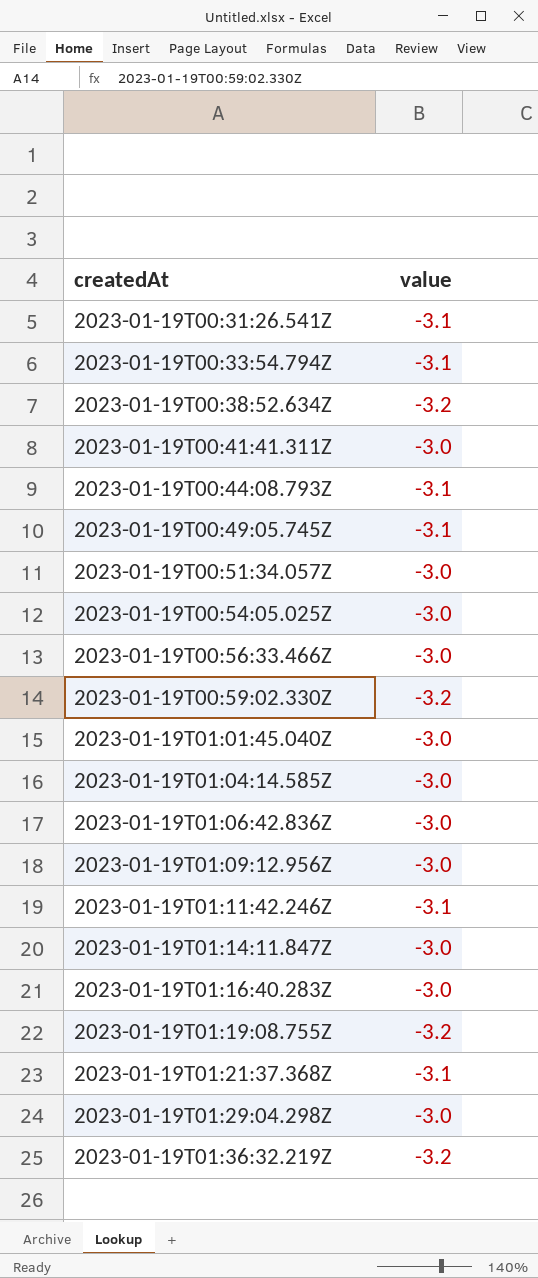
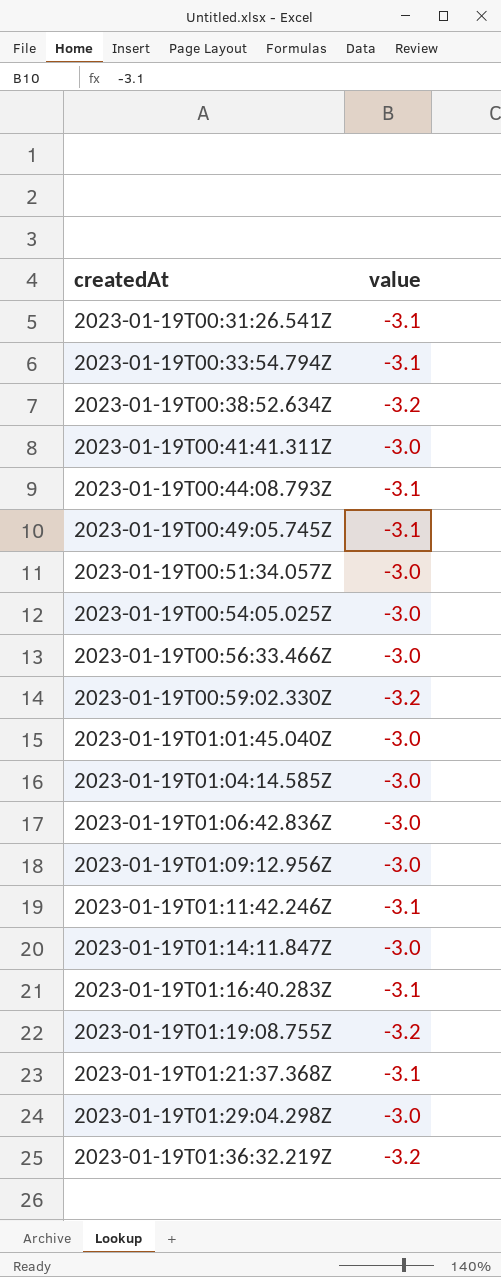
2023-01-19T01:16:40.283Z | value: -3.0 -> -3.1

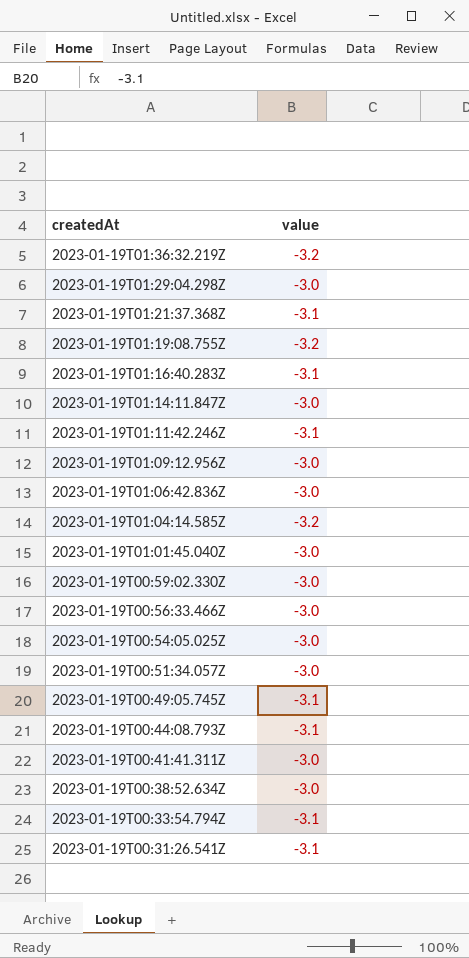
row order: createdAt ascending -> createdAt descending
2023-01-19T01:04:14.585Z | value: -3.0 -> -3.2
2023-01-19T00:59:02.330Z | value: -3.2 -> -3.0
2023-01-19T00:38:52.634Z | value: -3.2 -> -3.0

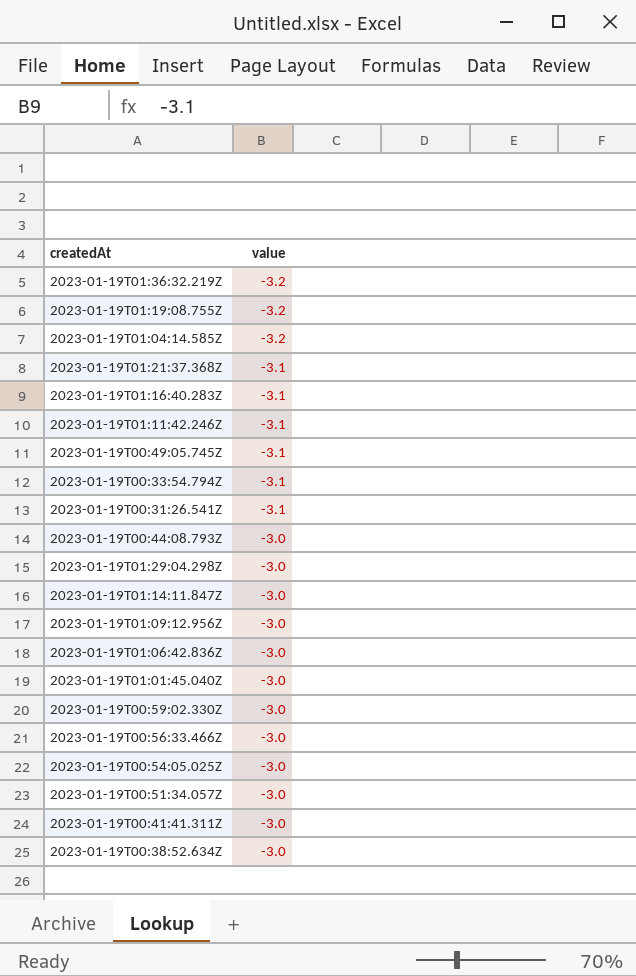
row order: createdAt descending -> value ascending
2023-01-19T00:44:08.793Z | value: -3.1 -> -3.0

